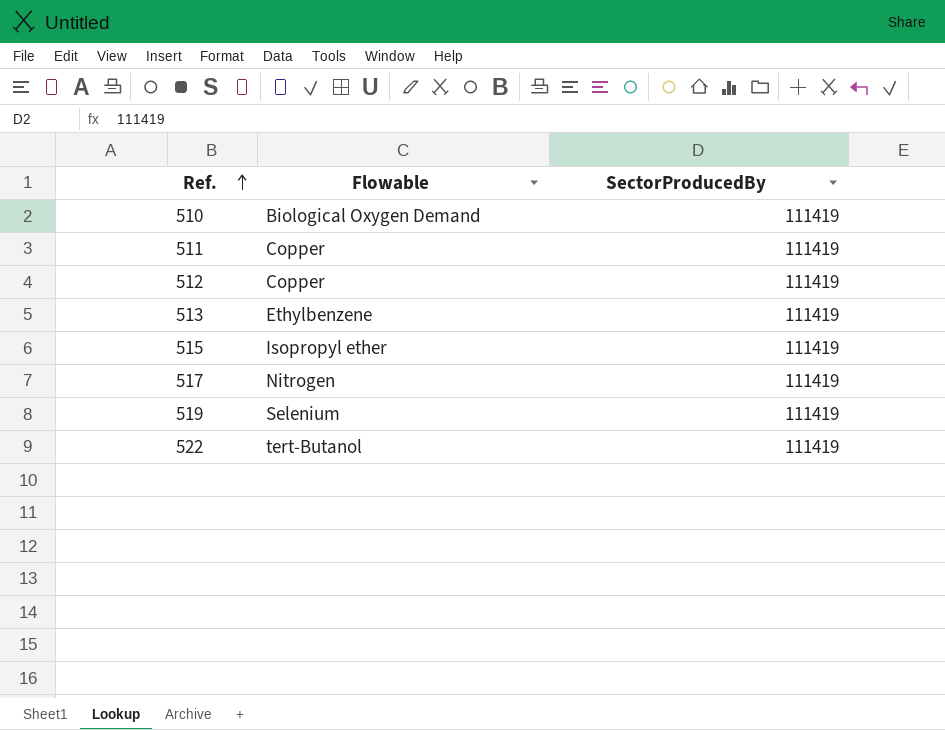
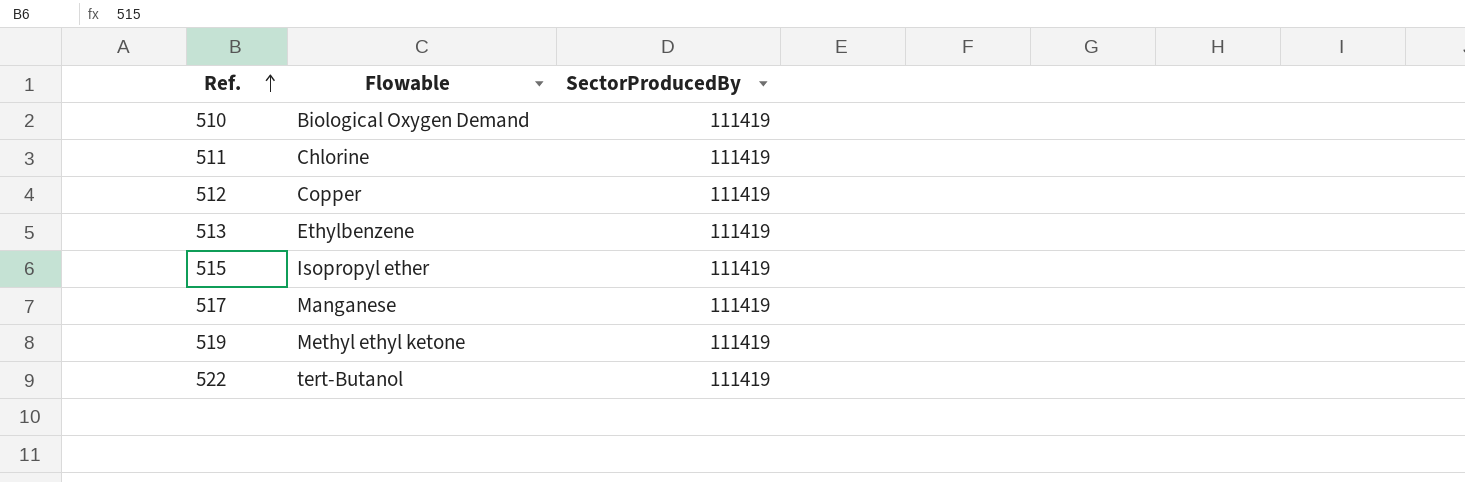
511 | Flowable: Copper -> Chlorine
517 | Flowable: Nitrogen -> Manganese
519 | Flowable: Selenium -> Methyl ethyl ketone

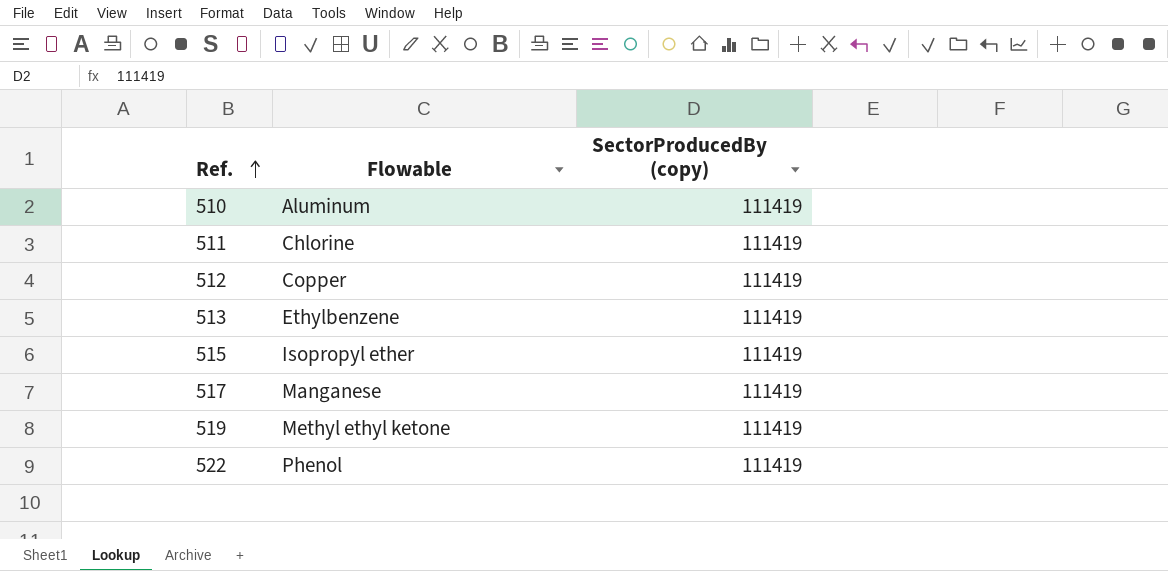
column name: SectorProducedBy -> SectorProducedBy (copy)
510 | Flowable: Biological Oxygen Demand -> Aluminum
522 | Flowable: tert-Butanol -> Phenol

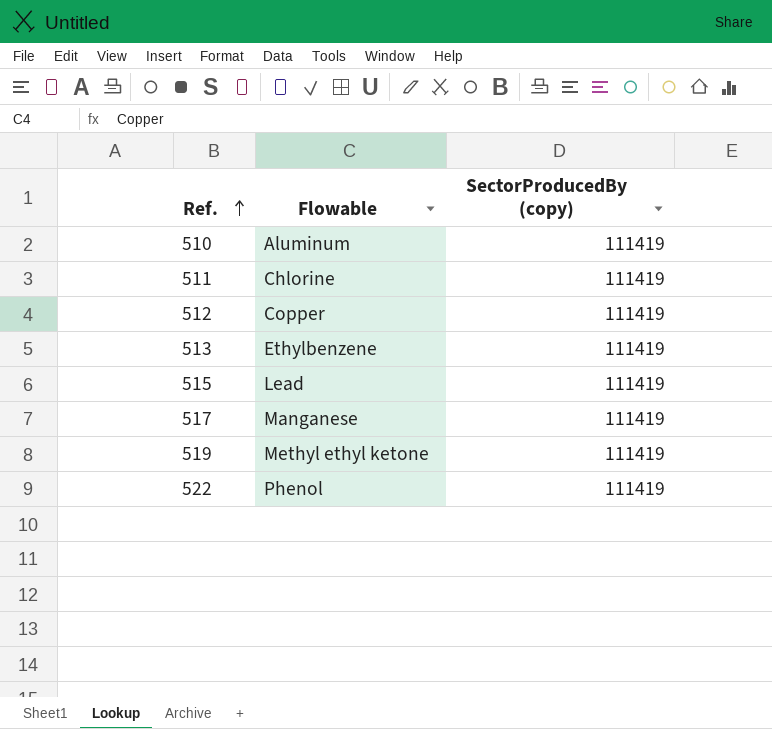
515 | Flowable: Isopropyl ether -> Lead

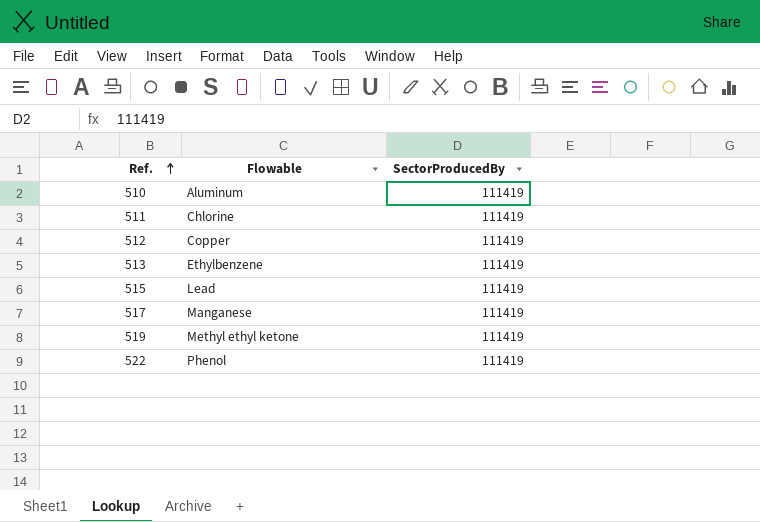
column name: SectorProducedBy (copy) -> SectorProducedBy

